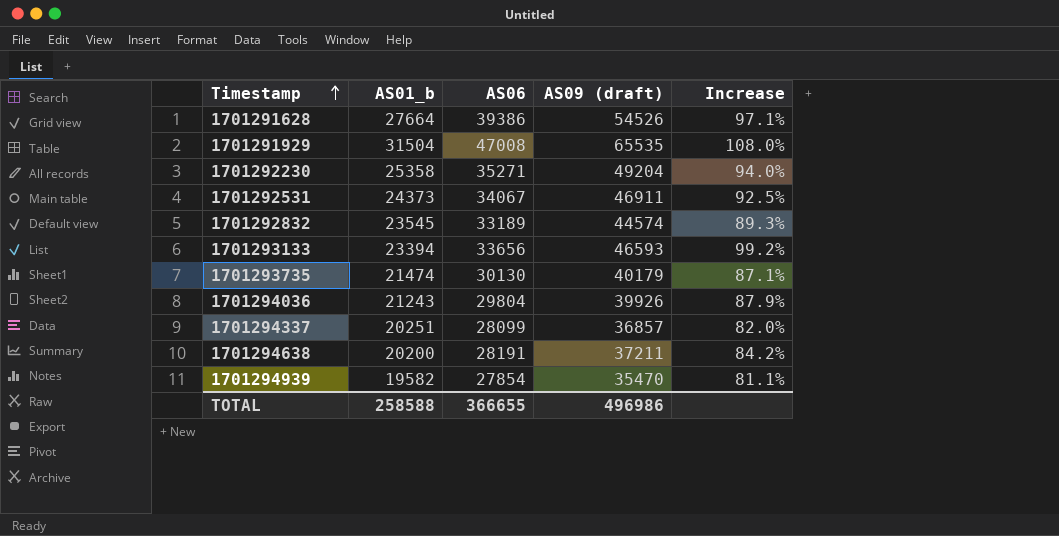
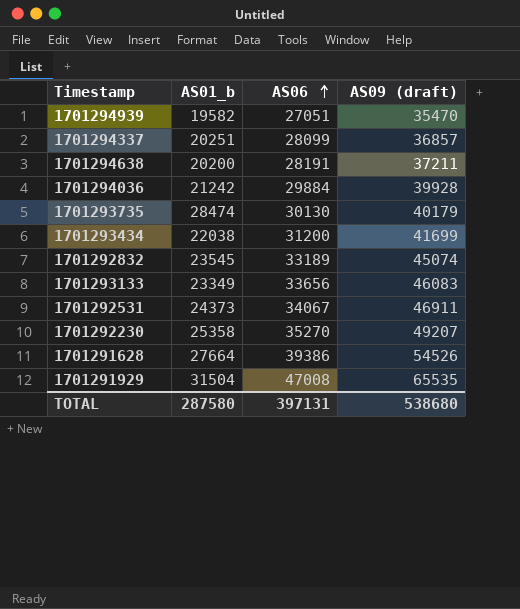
row order: Timestamp ascending -> AS06 ascending
column Increase | formula: ([AS09 (draft)] - [AS01_b]) / [AS01_b] -> none
1701294939 | AS06: 27854 -> 27051
1701294036 | AS01_b: 21243 -> 21242
1701294036 | AS06: 29804 -> 29884
1701294036 | AS09 (draft): 39926 -> 39928
1701293735 | AS01_b: 21474 -> 28474
row 1701293434: none -> 22038 | 31200 | 41699
1701292832 | AS09 (draft): 44574 -> 45074
1701293133 | AS01_b: 23394 -> 23349
1701293133 | AS09 (draft): 46593 -> 46083
1701292230 | AS06: 35271 -> 35270
1701292230 | AS09 (draft): 49204 -> 49207
TOTAL | AS01_b: 258588 -> 287580
TOTAL | AS06: 366655 -> 397131
TOTAL | AS09 (draft): 496986 -> 538680

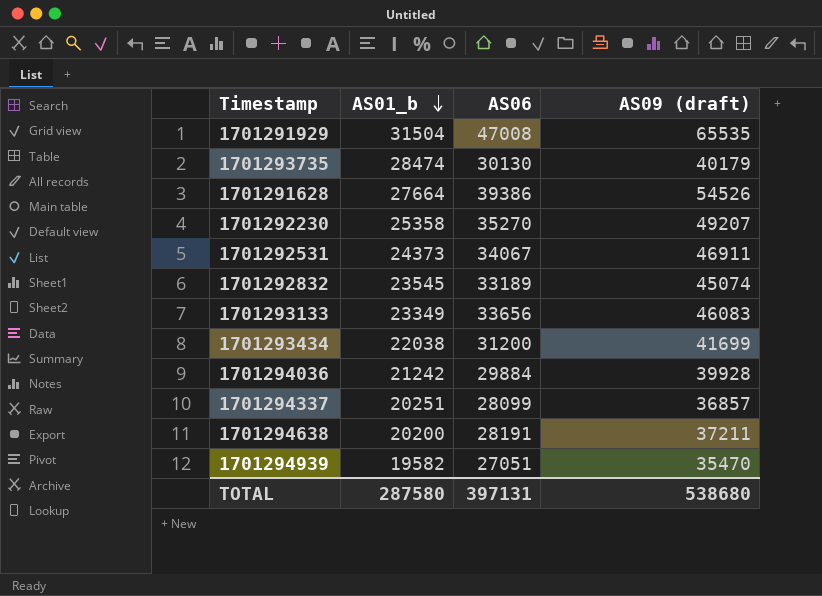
row order: AS06 ascending -> AS01_b descending

